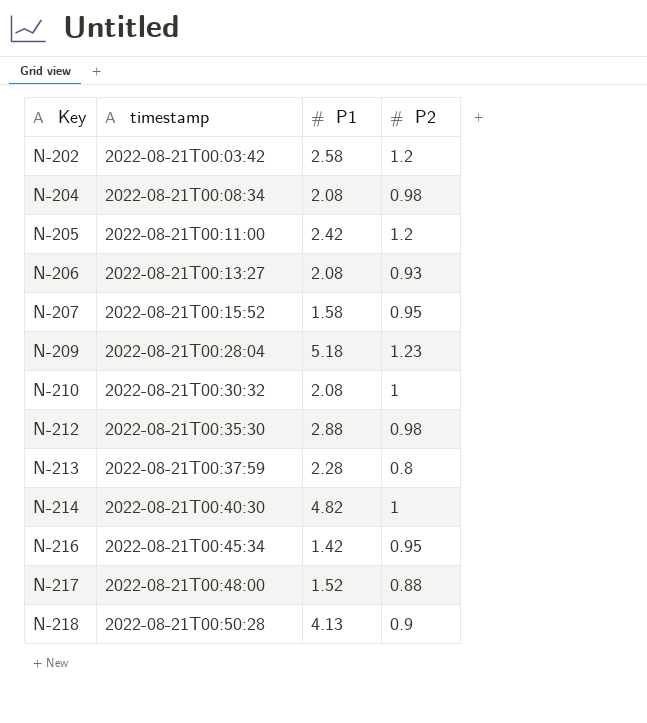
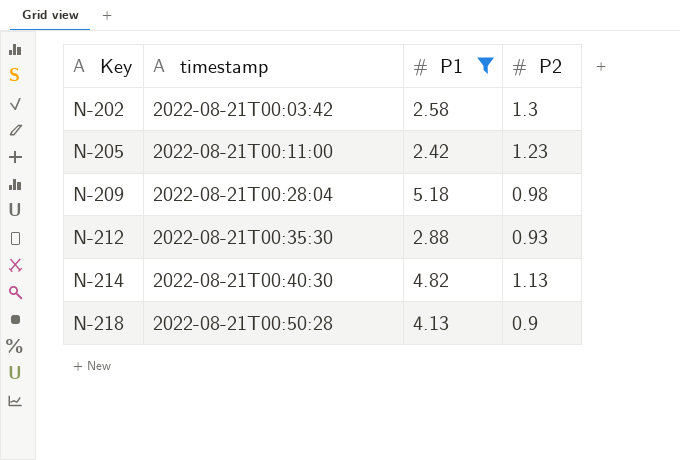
filter: none -> P1 >= 2.42
N-202 | P2: 1.2 -> 1.3
N-205 | P2: 1.2 -> 1.23
N-209 | P2: 1.23 -> 0.98
N-212 | P2: 0.98 -> 0.93
N-214 | P2: 1 -> 1.13

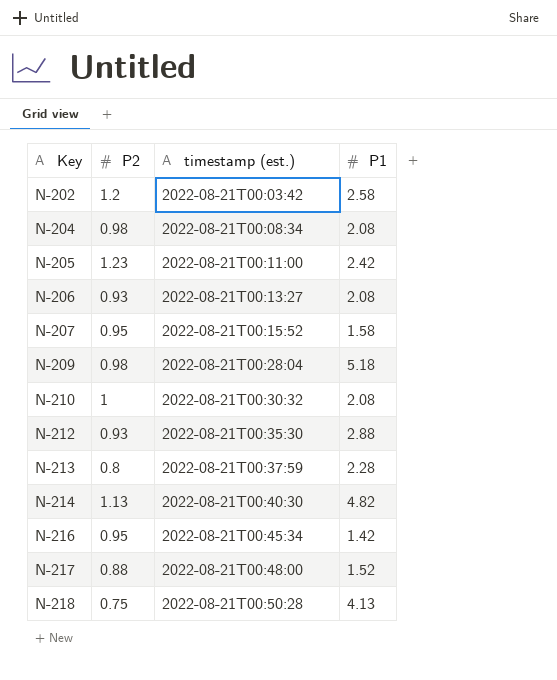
filter: P1 >= 2.42 -> none
column P2 | position: 4 -> 2
column name: timestamp -> timestamp (est.)
N-202 | P2: 1.3 -> 1.2
N-218 | P2: 0.9 -> 0.75

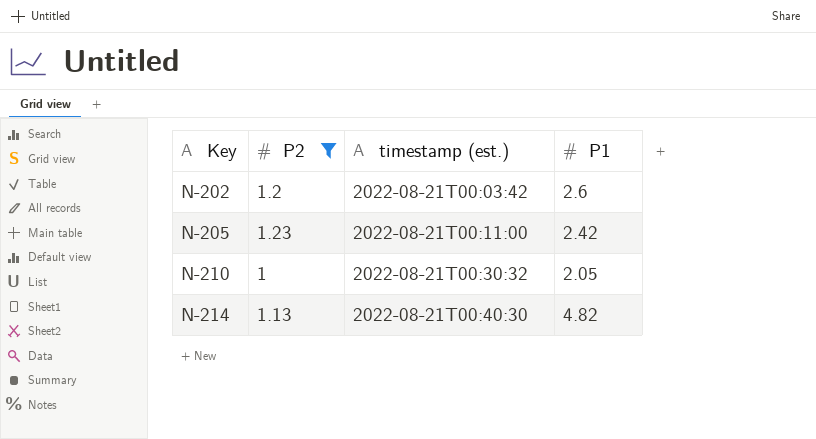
filter: none -> P2 >= 1
N-202 | P1: 2.58 -> 2.6
N-210 | P1: 2.08 -> 2.05

